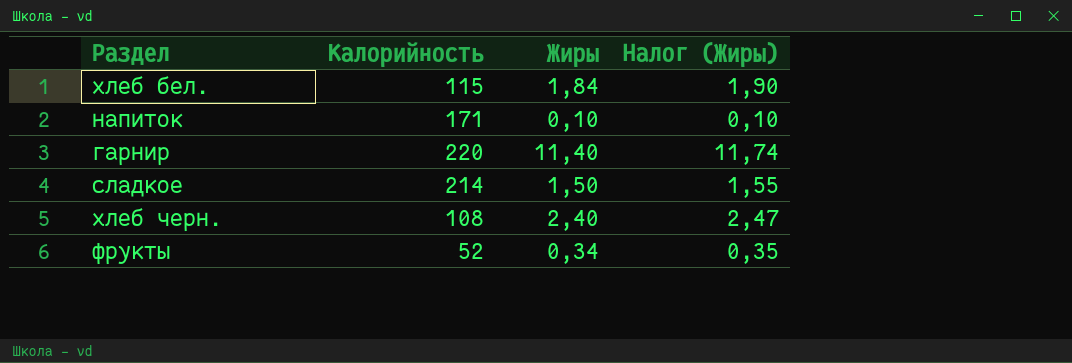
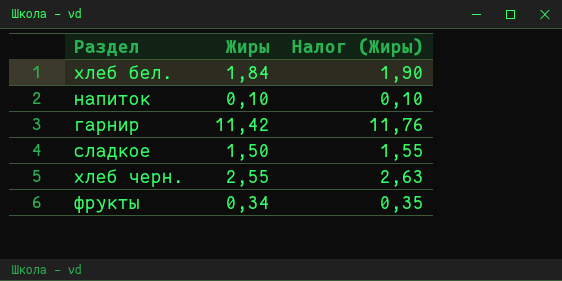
column Калорийность | position: 2 -> none
гарнир | Жиры: 11,40 -> 11,42
гарнир | Налог (Жиры): 11,74 -> 11,76
хлеб черн. | Жиры: 2,40 -> 2,55
хлеб черн. | Налог (Жиры): 2,47 -> 2,63

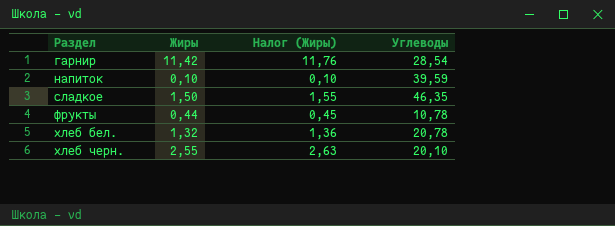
row order: none -> Раздел ascending
column Углеводы | position: none -> 4
фрукты | Жиры: 0,34 -> 0,44
фрукты | Налог (Жиры): 0,35 -> 0,45
хлеб бел. | Жиры: 1,84 -> 1,32
хлеб бел. | Налог (Жиры): 1,90 -> 1,36

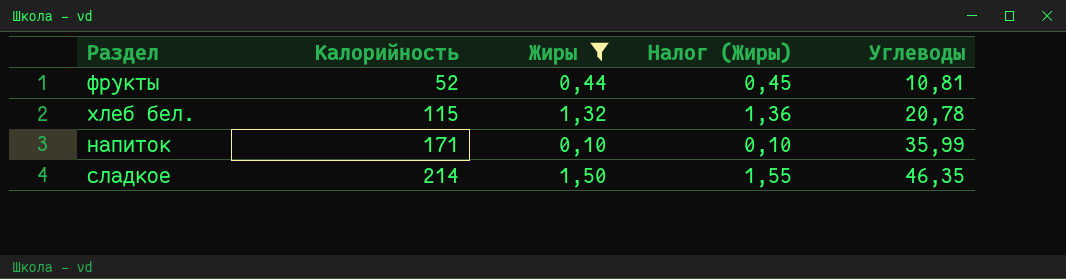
filter: none -> Жиры <= 1,50
row order: Раздел ascending -> Калорийность ascending
column Калорийность | position: none -> 2
фрукты | Углеводы: 10,78 -> 10,81
напиток | Углеводы: 39,59 -> 35,99

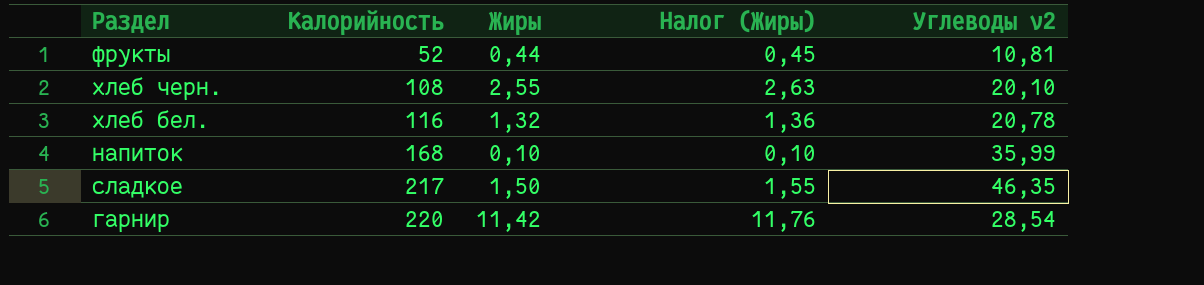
filter: Жиры <= 1,50 -> none
column name: Углеводы -> Углеводы v2
хлеб бел. | Калорийность: 115 -> 116
напиток | Калорийность: 171 -> 168
сладкое | Калорийность: 214 -> 217

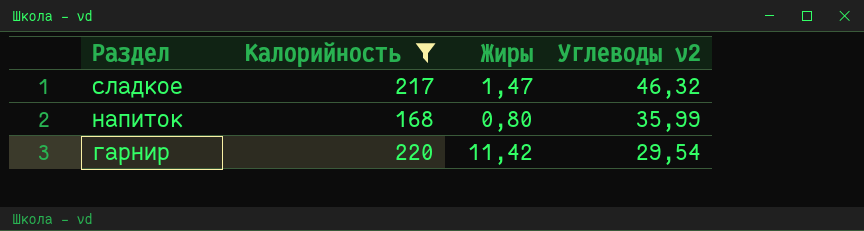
filter: none -> Калорийность >= 168
row order: Калорийность ascending -> Раздел descending
column Налог (Жиры) | formula: [Жиры] * 1,03 -> none
сладкое | Жиры: 1,50 -> 1,47
сладкое | Углеводы v2: 46,35 -> 46,32
напиток | Жиры: 0,10 -> 0,80
гарнир | Углеводы v2: 28,54 -> 29,54

